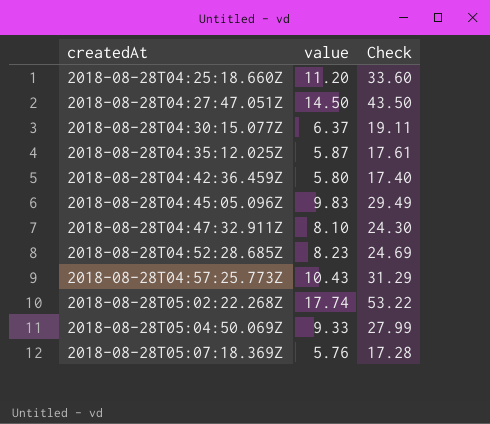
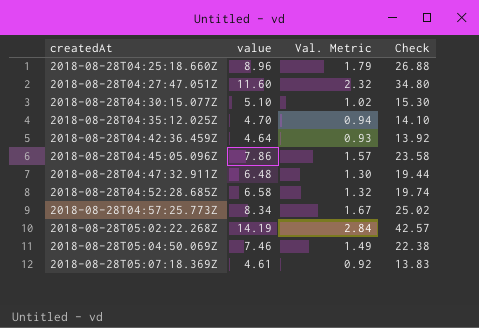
column Val. Metric | formula: none -> [value] * 0.2
2018-08-28T04:25:18.660Z | value: 11.20 -> 8.96
2018-08-28T04:25:18.660Z | Check: 33.60 -> 26.88
2018-08-28T04:27:47.051Z | value: 14.50 -> 11.60
2018-08-28T04:27:47.051Z | Check: 43.50 -> 34.80
2018-08-28T04:30:15.077Z | value: 6.37 -> 5.10
2018-08-28T04:30:15.077Z | Check: 19.11 -> 15.30
2018-08-28T04:35:12.025Z | value: 5.87 -> 4.70
2018-08-28T04:35:12.025Z | Check: 17.61 -> 14.10
2018-08-28T04:42:36.459Z | value: 5.80 -> 4.64
2018-08-28T04:42:36.459Z | Check: 17.40 -> 13.92
2018-08-28T04:45:05.096Z | value: 9.83 -> 7.86
2018-08-28T04:45:05.096Z | Check: 29.49 -> 23.58
2018-08-28T04:47:32.911Z | value: 8.10 -> 6.48
2018-08-28T04:47:32.911Z | Check: 24.30 -> 19.44
2018-08-28T04:52:28.685Z | value: 8.23 -> 6.58
2018-08-28T04:52:28.685Z | Check: 24.69 -> 19.74
2018-08-28T04:57:25.773Z | value: 10.43 -> 8.34
2018-08-28T04:57:25.773Z | Check: 31.29 -> 25.02
2018-08-28T05:02:22.268Z | value: 17.74 -> 14.19
2018-08-28T05:02:22.268Z | Check: 53.22 -> 42.57
2018-08-28T05:04:50.069Z | value: 9.33 -> 7.46
2018-08-28T05:04:50.069Z | Check: 27.99 -> 22.38
2018-08-28T05:07:18.369Z | value: 5.76 -> 4.61
2018-08-28T05:07:18.369Z | Check: 17.28 -> 13.83

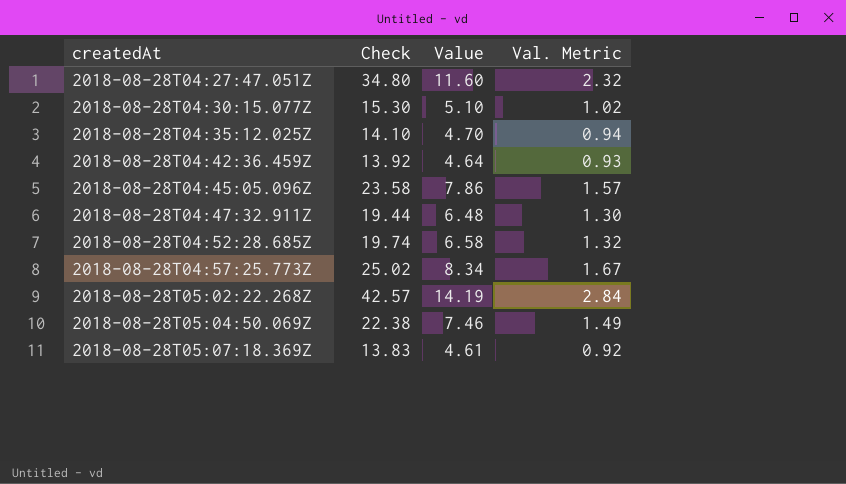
column Check | position: 4 -> 2
column name: value -> Value
row 2018-08-28T04:25:18.660Z: 8.96 | 1.79 | 26.88 -> none

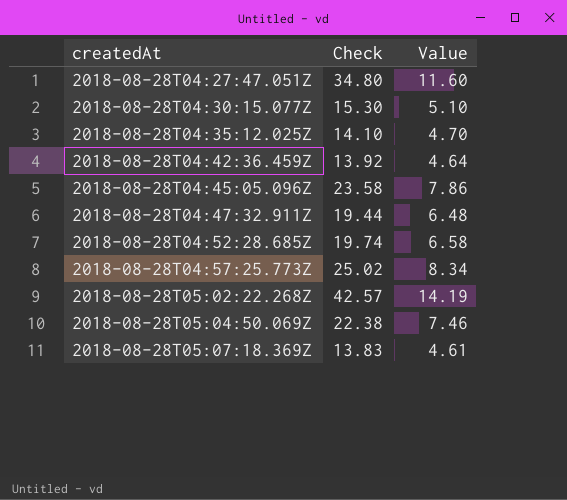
column Val. Metric | formula: [Value] * 0.2 -> none

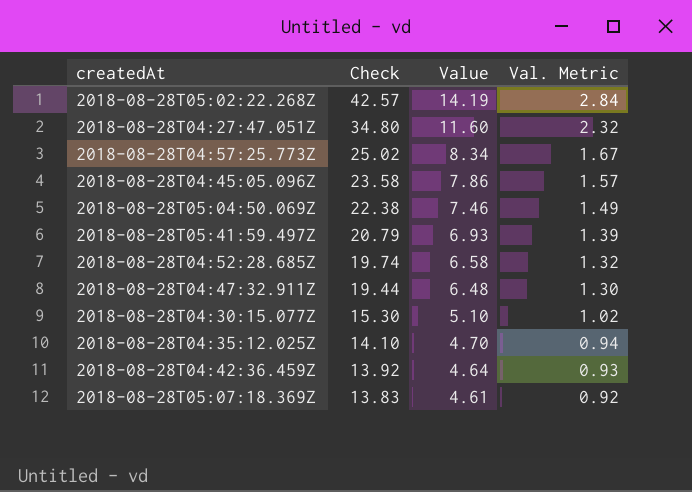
row order: createdAt ascending -> Check descending
column Val. Metric | formula: none -> [Value] * 0.2
row 2018-08-28T05:41:59.497Z: none -> 20.79 | 6.93 | 1.39

